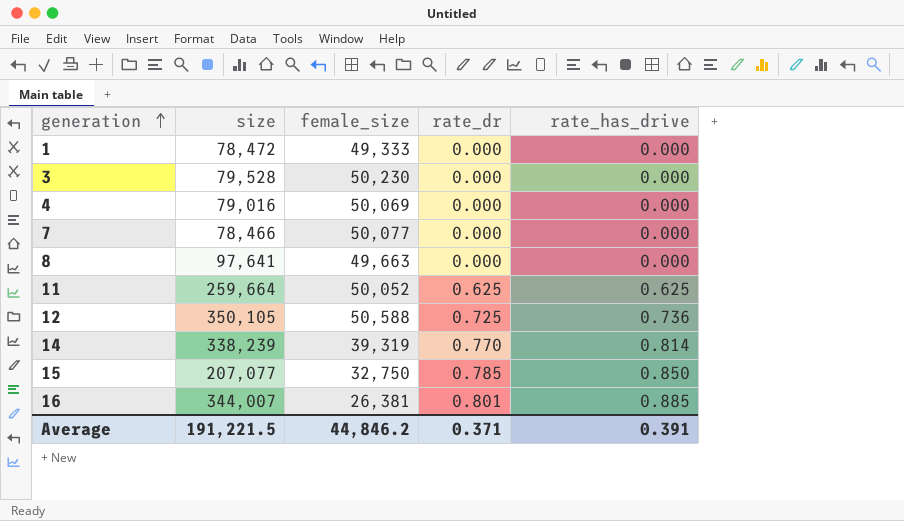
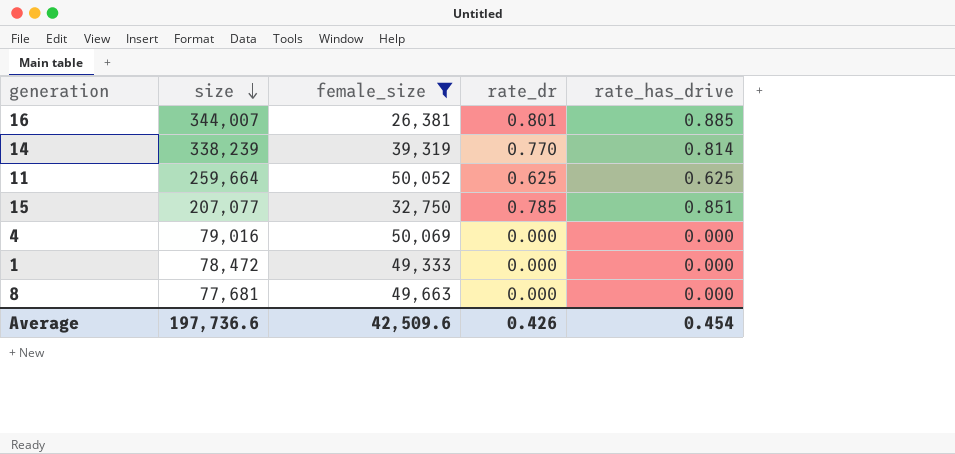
filter: none -> female_size <= 50,069
row order: generation ascending -> size descending
15 | rate_has_drive: 0.850 -> 0.851
8 | size: 97,641 -> 77,681
Average | size: 191,221.5 -> 197,736.6
Average | female_size: 44,846.2 -> 42,509.6
Average | rate_dr: 0.371 -> 0.426
Average | rate_has_drive: 0.391 -> 0.454

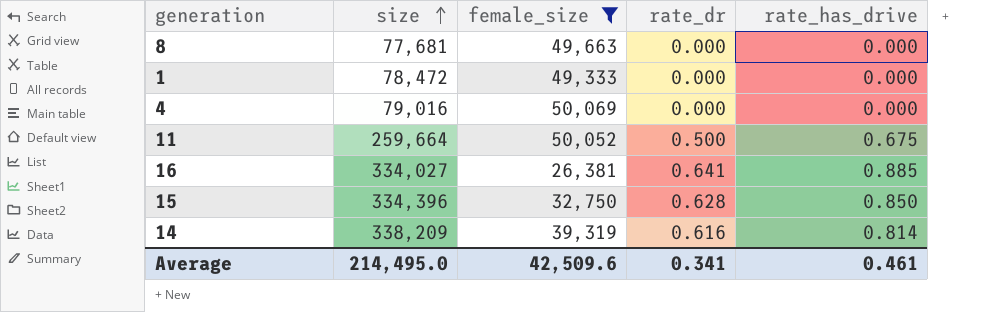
row order: size descending -> size ascending
11 | rate_dr: 0.625 -> 0.500
11 | rate_has_drive: 0.625 -> 0.675
16 | size: 344,007 -> 334,027
16 | rate_dr: 0.801 -> 0.641
15 | size: 207,077 -> 334,396
15 | rate_dr: 0.785 -> 0.628
15 | rate_has_drive: 0.851 -> 0.850
14 | size: 338,239 -> 338,209
14 | rate_dr: 0.770 -> 0.616
Average | size: 197,736.6 -> 214,495.0
Average | rate_dr: 0.426 -> 0.341
Average | rate_has_drive: 0.454 -> 0.461

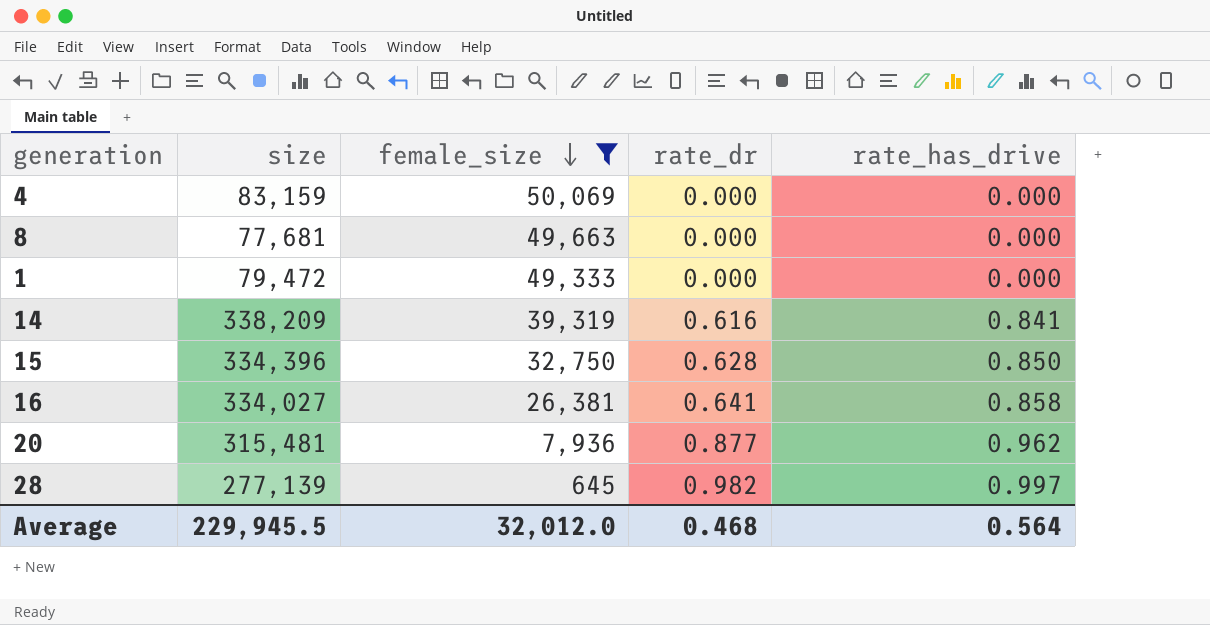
row order: size ascending -> female_size descending
row 11: 259,664 | 50,052 | 0.500 | 0.675 -> none
4 | size: 79,016 -> 83,159
1 | size: 78,472 -> 79,472
14 | rate_has_drive: 0.814 -> 0.841
16 | rate_has_drive: 0.885 -> 0.858
row 20: none -> 315,481 | 7,936 | 0.877 | 0.962
row 28: none -> 277,139 | 645 | 0.982 | 0.997
Average | size: 214,495.0 -> 229,945.5
Average | female_size: 42,509.6 -> 32,012.0
Average | rate_dr: 0.341 -> 0.468
Average | rate_has_drive: 0.461 -> 0.564

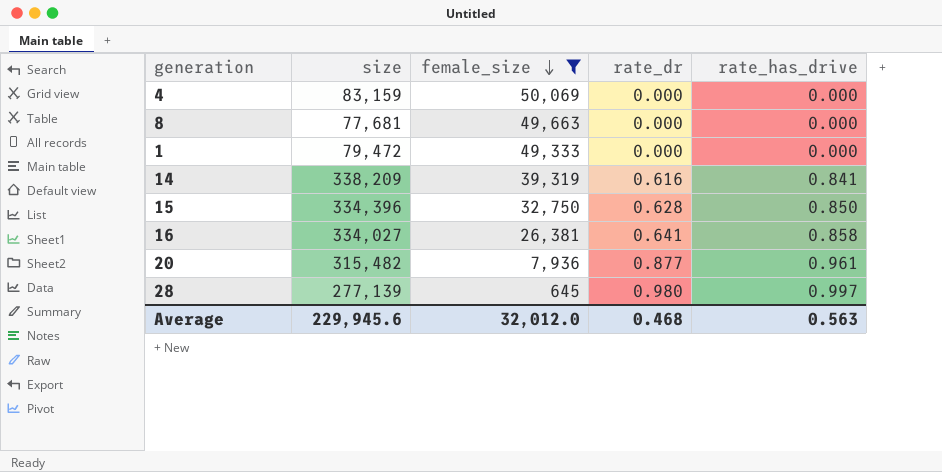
20 | size: 315,481 -> 315,482
20 | rate_has_drive: 0.962 -> 0.961
28 | rate_dr: 0.982 -> 0.980
Average | size: 229,945.5 -> 229,945.6
Average | rate_has_drive: 0.564 -> 0.563

